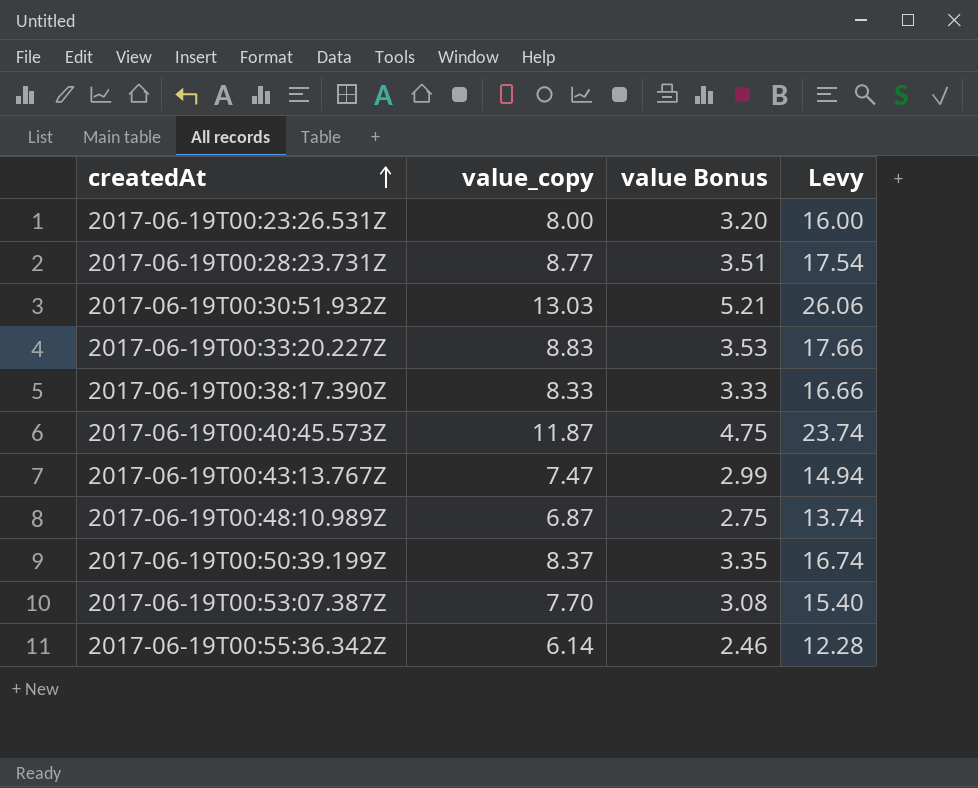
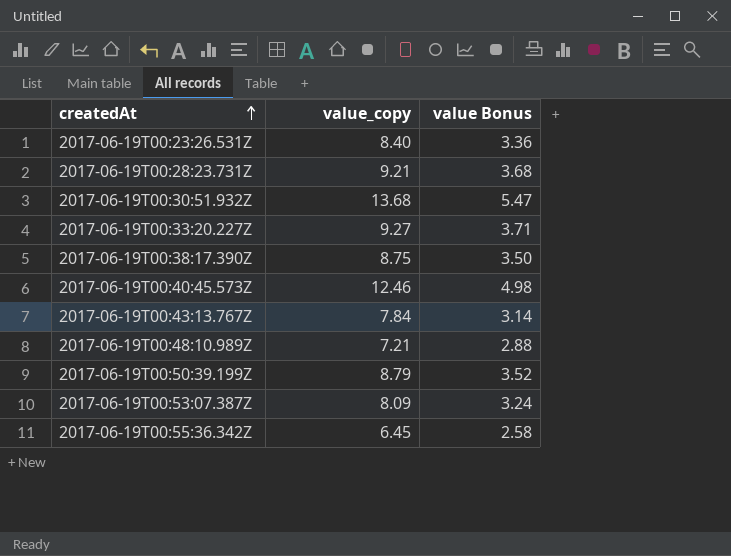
column Levy | formula: [value_copy] * 2 -> none
2017-06-19T00:23:26.531Z | value_copy: 8.00 -> 8.40
2017-06-19T00:23:26.531Z | value Bonus: 3.20 -> 3.36
2017-06-19T00:28:23.731Z | value_copy: 8.77 -> 9.21
2017-06-19T00:28:23.731Z | value Bonus: 3.51 -> 3.68
2017-06-19T00:30:51.932Z | value_copy: 13.03 -> 13.68
2017-06-19T00:30:51.932Z | value Bonus: 5.21 -> 5.47
2017-06-19T00:33:20.227Z | value_copy: 8.83 -> 9.27
2017-06-19T00:33:20.227Z | value Bonus: 3.53 -> 3.71
2017-06-19T00:38:17.390Z | value_copy: 8.33 -> 8.75
2017-06-19T00:38:17.390Z | value Bonus: 3.33 -> 3.50
2017-06-19T00:40:45.573Z | value_copy: 11.87 -> 12.46
2017-06-19T00:40:45.573Z | value Bonus: 4.75 -> 4.98
2017-06-19T00:43:13.767Z | value_copy: 7.47 -> 7.84
2017-06-19T00:43:13.767Z | value Bonus: 2.99 -> 3.14
2017-06-19T00:48:10.989Z | value_copy: 6.87 -> 7.21
2017-06-19T00:48:10.989Z | value Bonus: 2.75 -> 2.88
2017-06-19T00:50:39.199Z | value_copy: 8.37 -> 8.79
2017-06-19T00:50:39.199Z | value Bonus: 3.35 -> 3.52
2017-06-19T00:53:07.387Z | value_copy: 7.70 -> 8.09
2017-06-19T00:53:07.387Z | value Bonus: 3.08 -> 3.24
2017-06-19T00:55:36.342Z | value_copy: 6.14 -> 6.45
2017-06-19T00:55:36.342Z | value Bonus: 2.46 -> 2.58

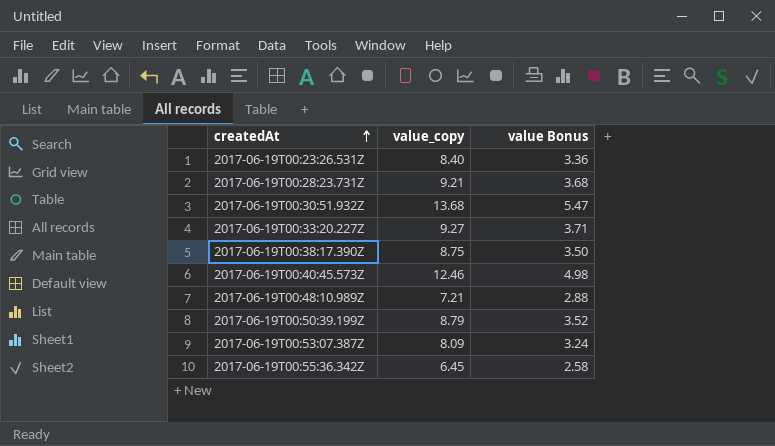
row 2017-06-19T00:43:13.767Z: 7.84 | 3.14 -> none

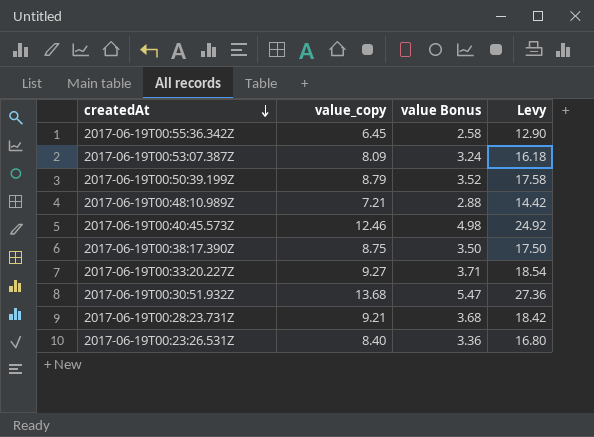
row order: createdAt ascending -> createdAt descending
column Levy | formula: none -> [value_copy] * 2

